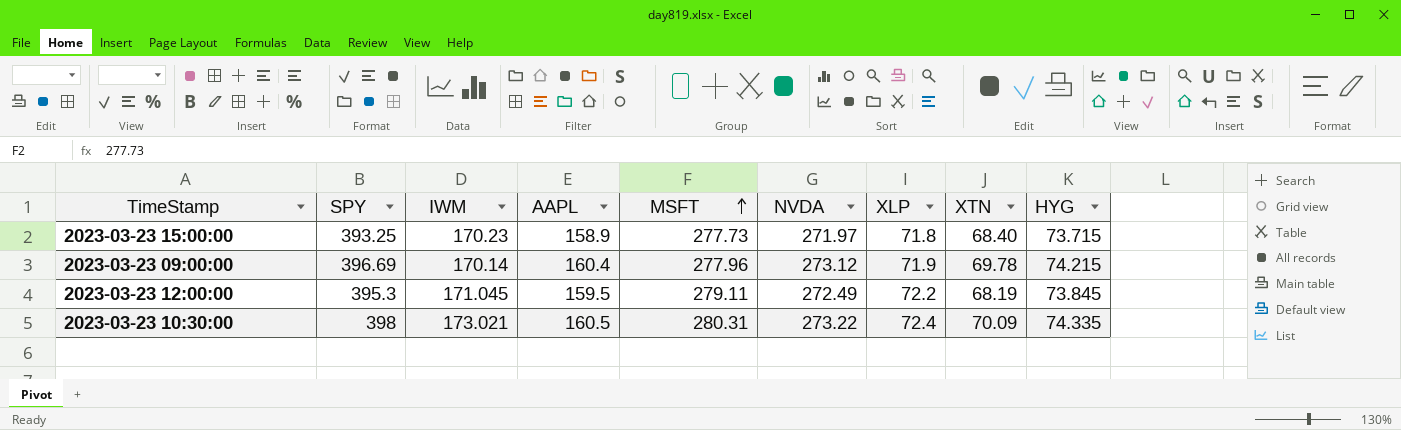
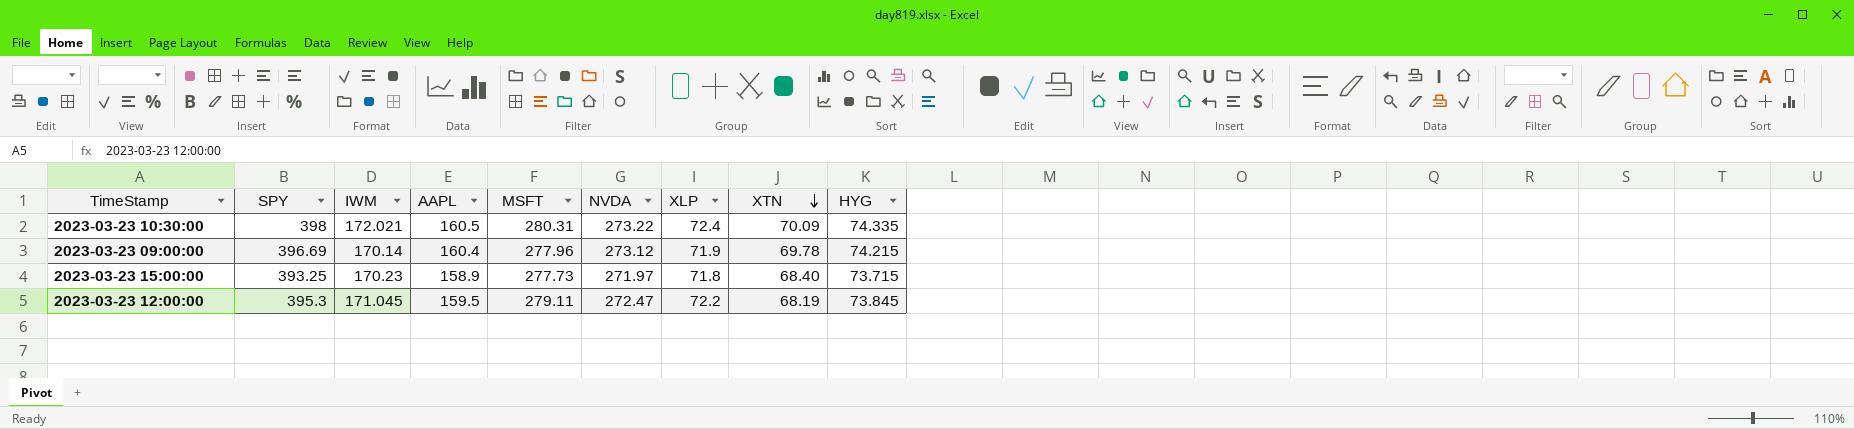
row order: MSFT ascending -> XTN descending
2023-03-23 10:30:00 | IWM: 173.021 -> 172.021
2023-03-23 12:00:00 | NVDA: 272.49 -> 272.47

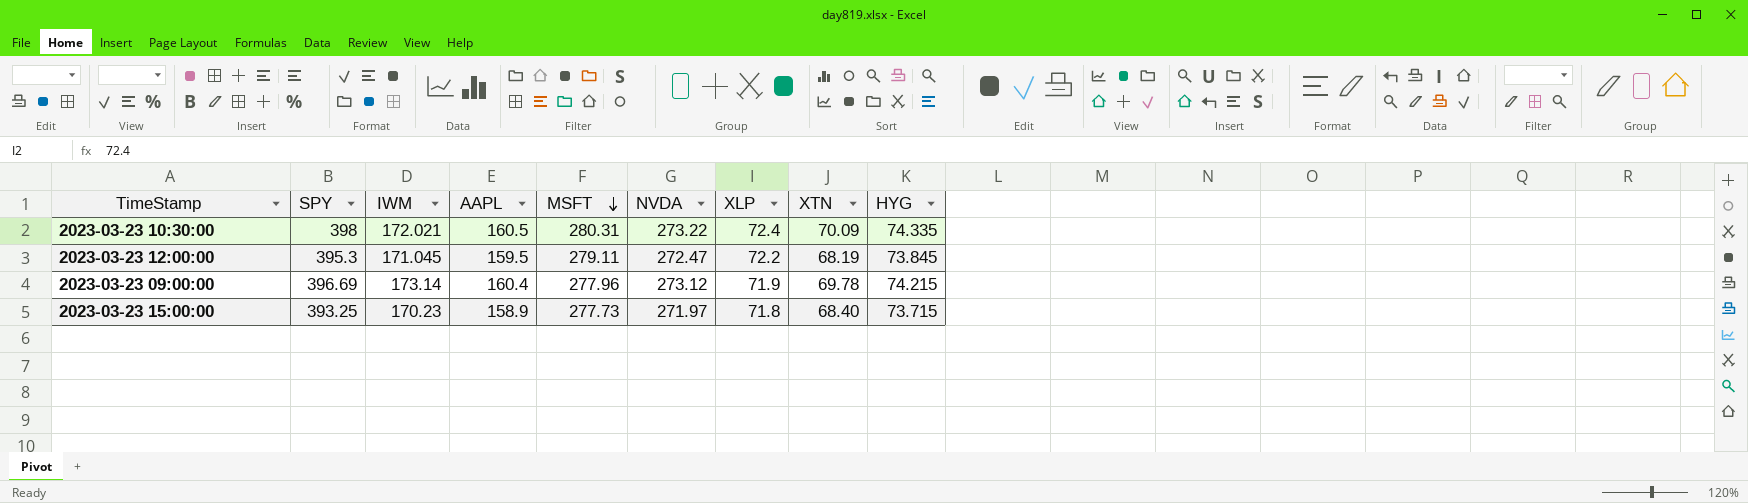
row order: XTN descending -> MSFT descending
2023-03-23 09:00:00 | IWM: 170.14 -> 173.14

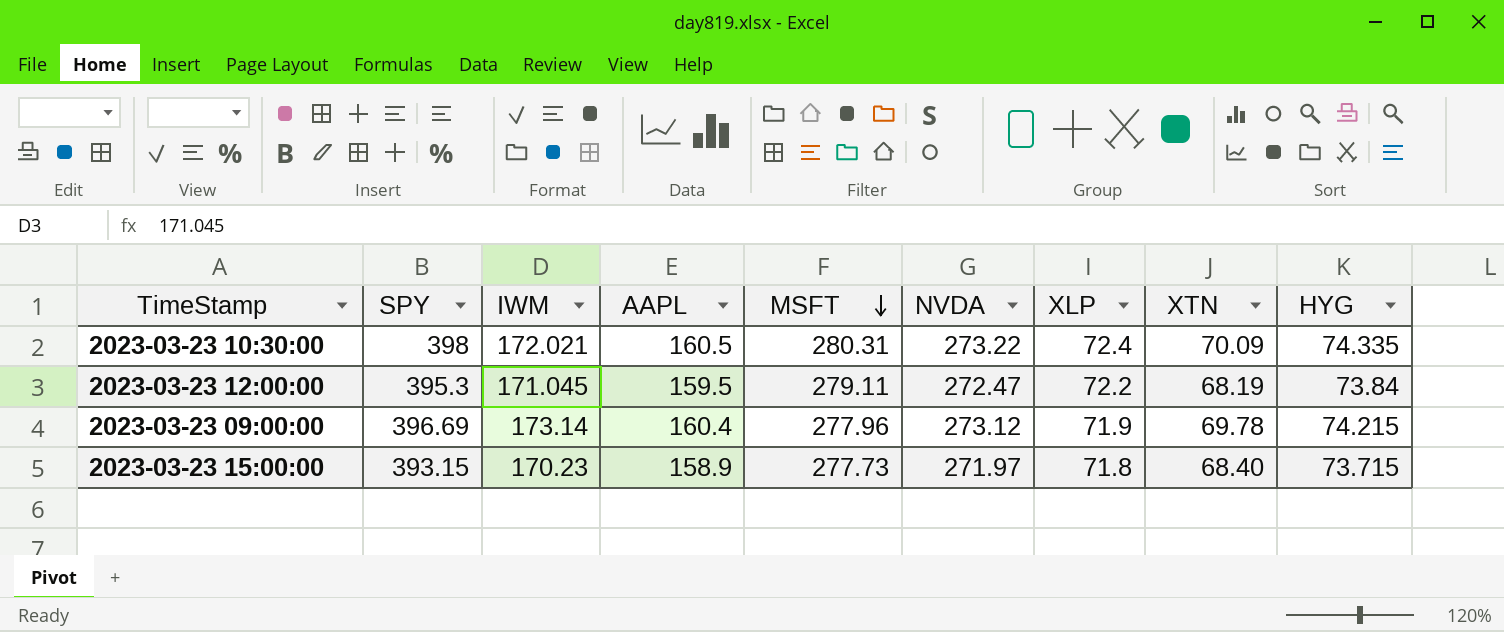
2023-03-23 12:00:00 | HYG: 73.845 -> 73.84
2023-03-23 15:00:00 | SPY: 393.25 -> 393.15

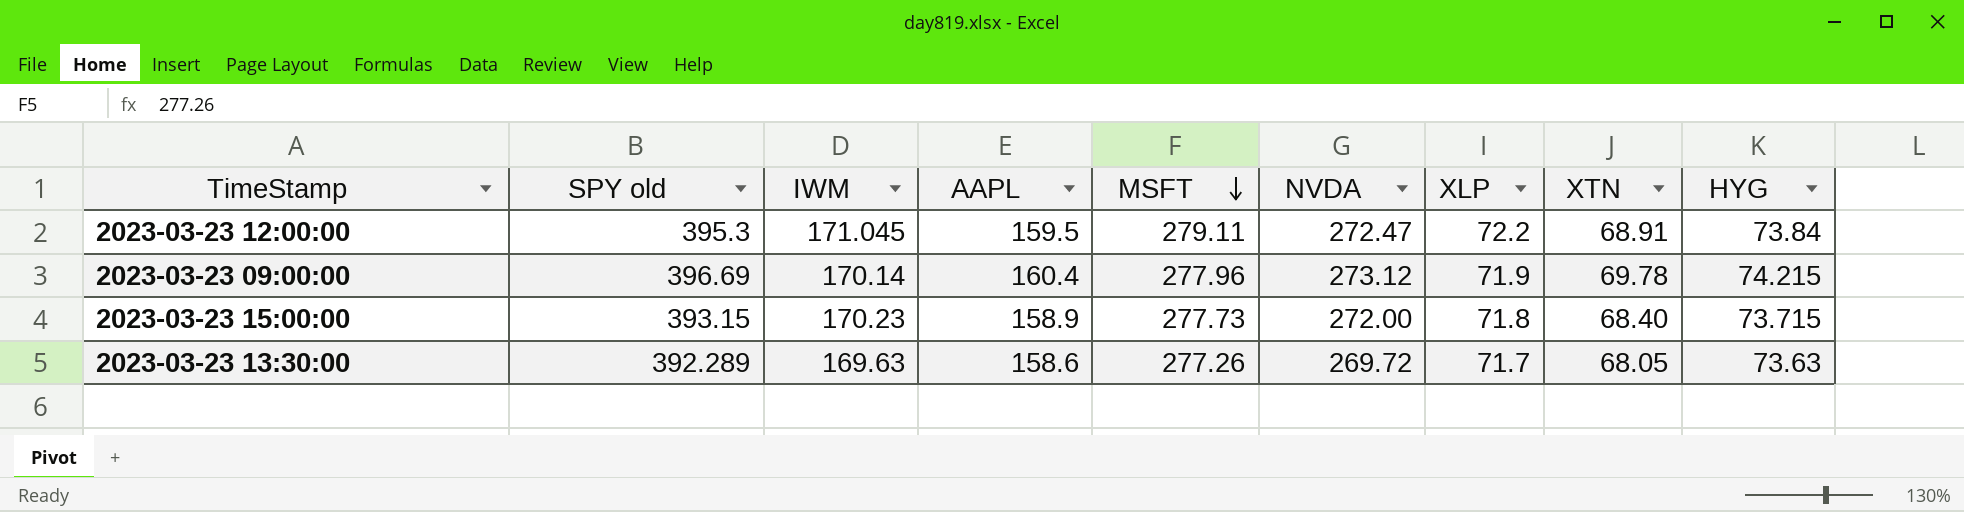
column name: SPY -> SPY old
row 2023-03-23 10:30:00: 398 | 172.021 | 160.5 | 280.31 | 273.22 | 72.4 | 70.09 | 74.335 -> none
2023-03-23 12:00:00 | XTN: 68.19 -> 68.91
2023-03-23 09:00:00 | IWM: 173.14 -> 170.14
2023-03-23 15:00:00 | NVDA: 271.97 -> 272.00
row 2023-03-23 13:30:00: none -> 392.289 | 169.63 | 158.6 | 277.26 | 269.72 | 71.7 | 68.05 | 73.63

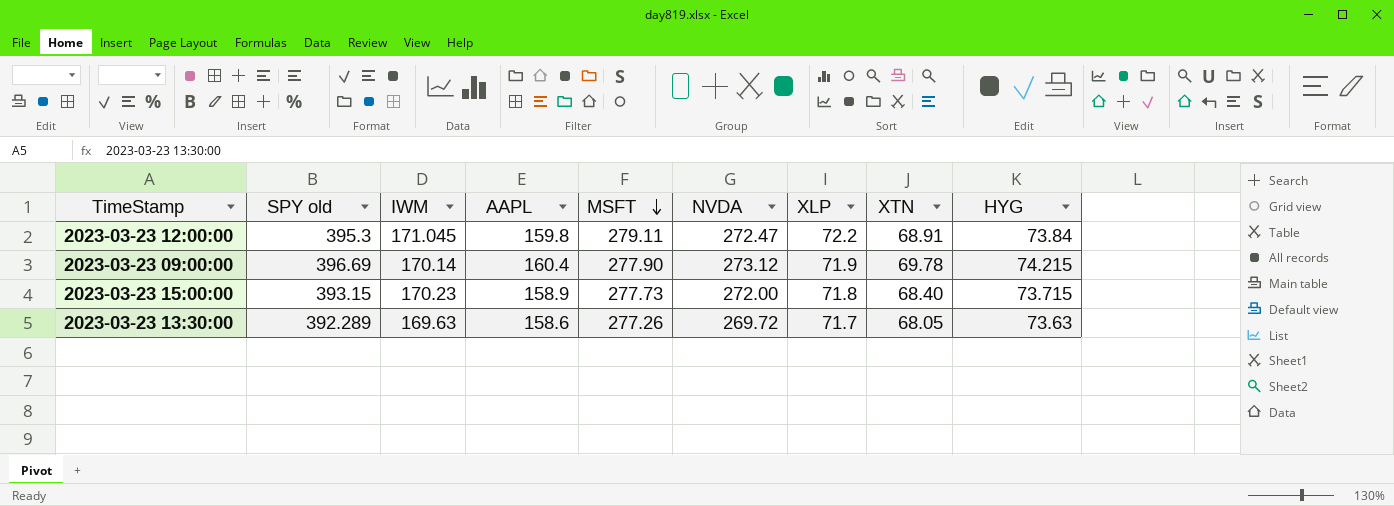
2023-03-23 12:00:00 | AAPL: 159.5 -> 159.8
2023-03-23 09:00:00 | MSFT: 277.96 -> 277.90

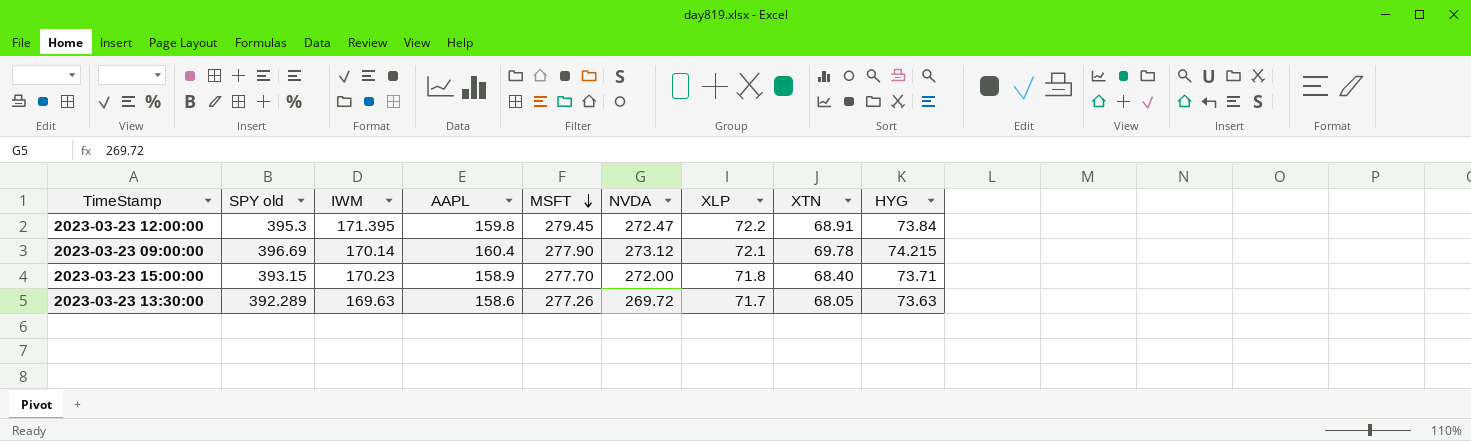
2023-03-23 12:00:00 | IWM: 171.045 -> 171.395
2023-03-23 12:00:00 | MSFT: 279.11 -> 279.45
2023-03-23 09:00:00 | XLP: 71.9 -> 72.1
2023-03-23 15:00:00 | MSFT: 277.73 -> 277.70
2023-03-23 15:00:00 | HYG: 73.715 -> 73.71

